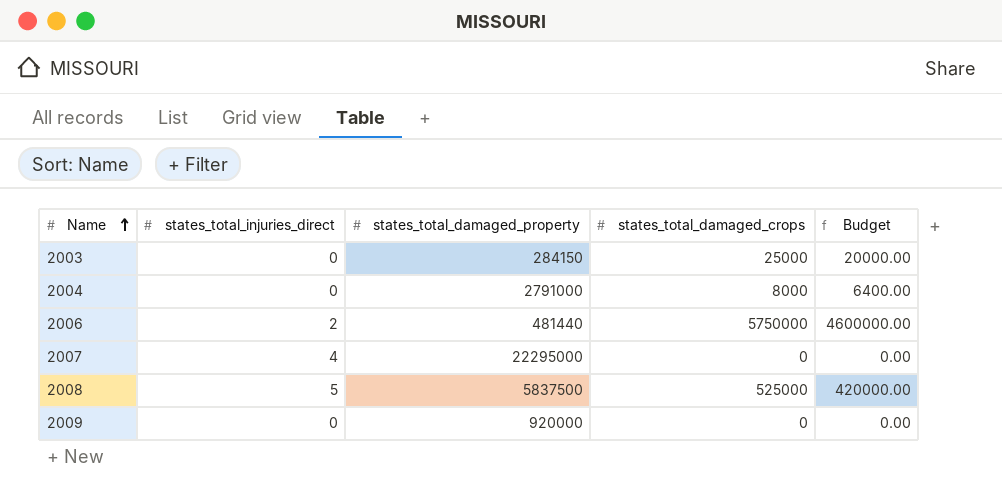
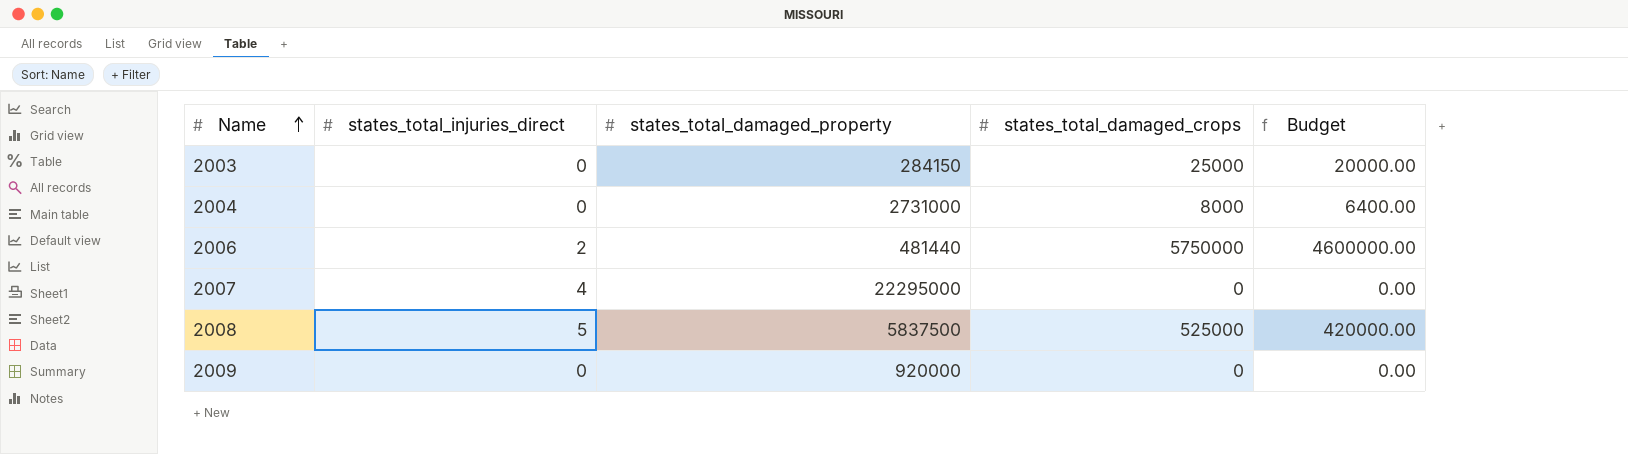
2004 | states_total_damaged_property: 2791000 -> 2731000

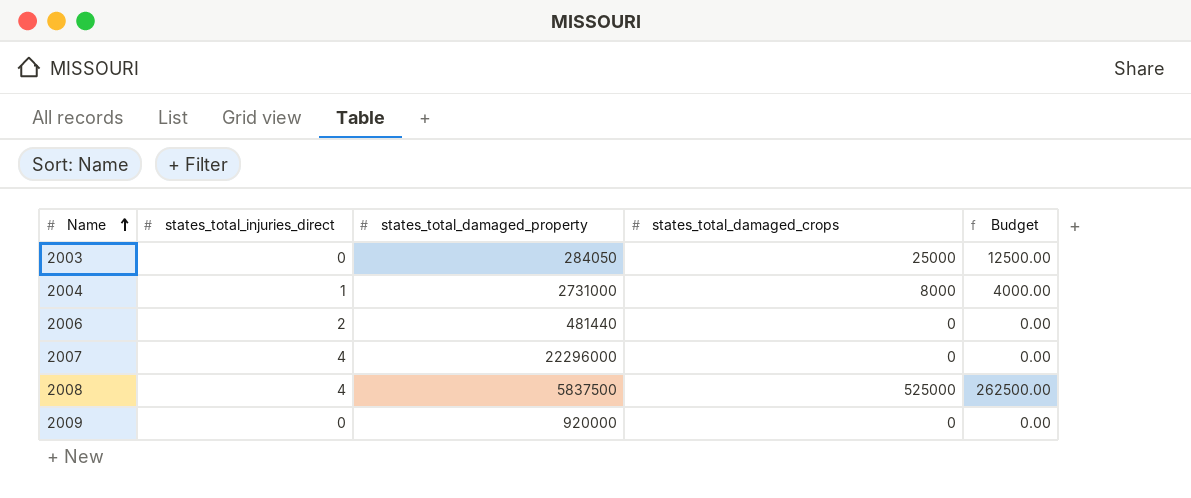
column Budget | formula: [states_total_damaged_crops] * 0.8 -> [states_total_damaged_crops] * 0.5
2003 | states_total_damaged_property: 284150 -> 284050
2004 | states_total_injuries_direct: 0 -> 1
2006 | states_total_damaged_crops: 5750000 -> 0
2007 | states_total_damaged_property: 22295000 -> 22296000
2008 | states_total_injuries_direct: 5 -> 4

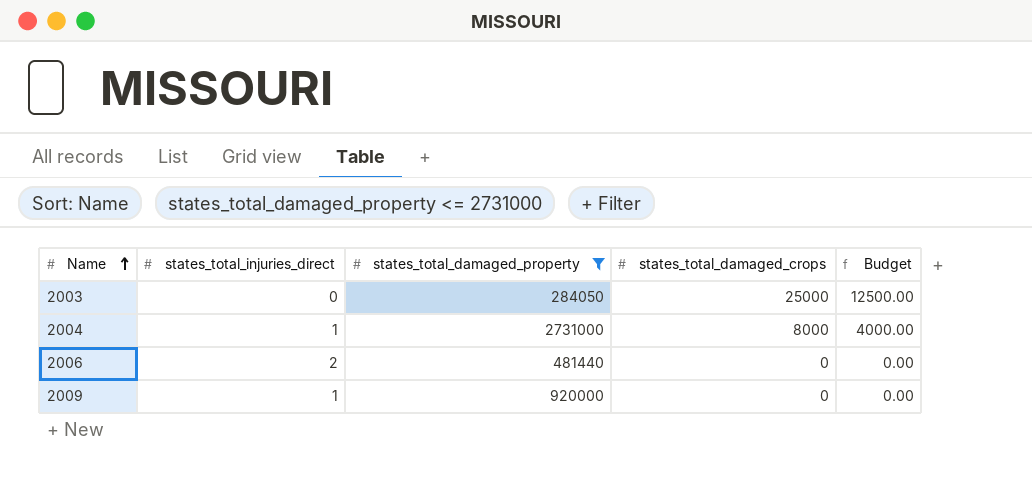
filter: none -> states_total_damaged_property <= 2731000
2009 | states_total_injuries_direct: 0 -> 1

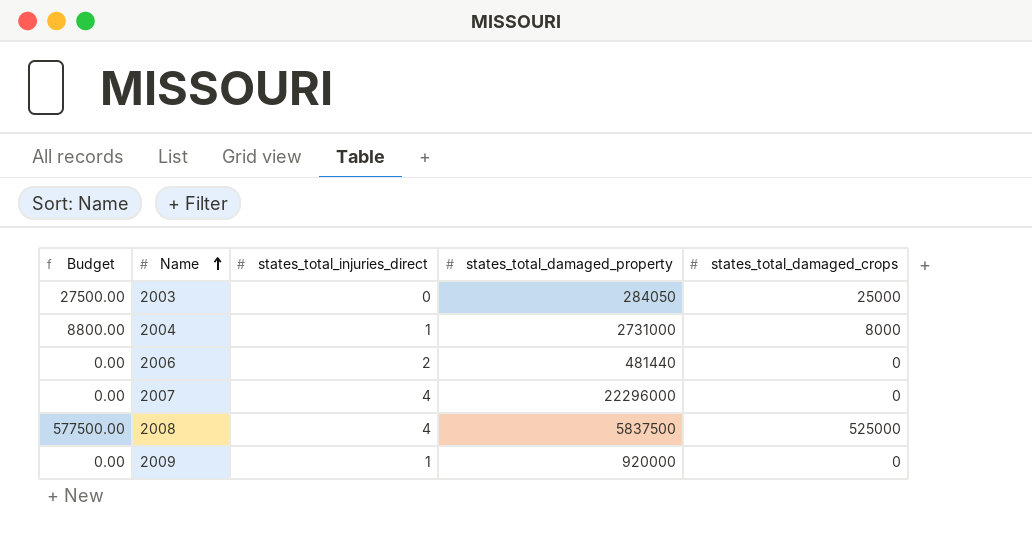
filter: states_total_damaged_property <= 2731000 -> none
column Budget | formula: [states_total_damaged_crops] * 0.5 -> [states_total_damaged_crops] * 1.1
column Budget | position: 5 -> 1

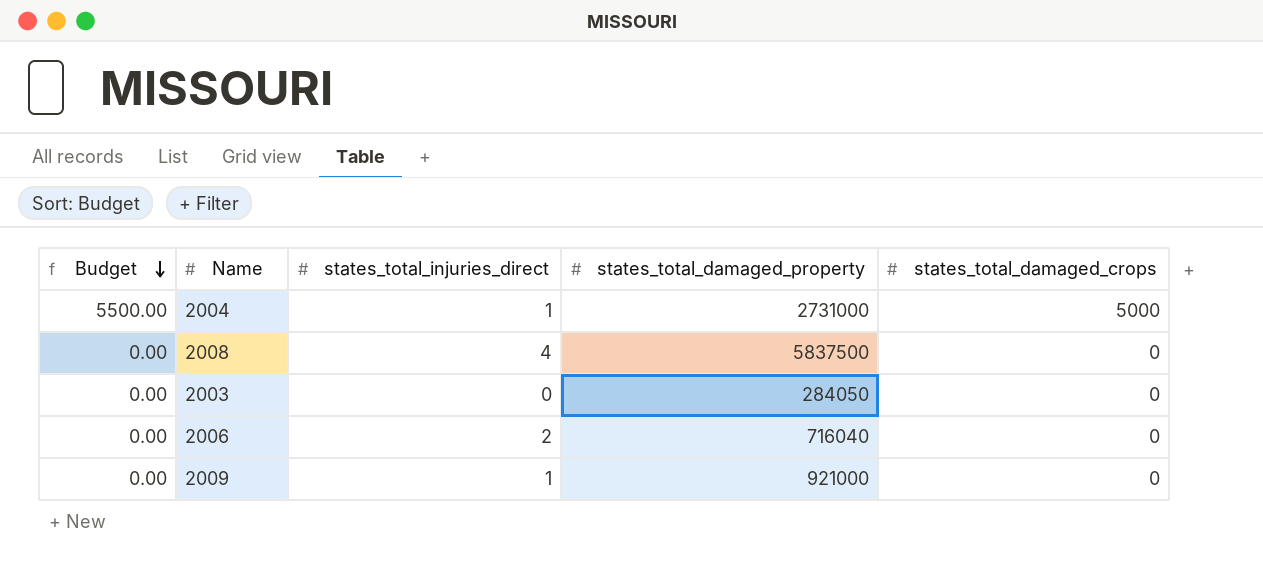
row order: Name ascending -> Budget descending
row 2007: 0.00 | 4 | 22296000 | 0 -> none
2004 | Budget: 8800.00 -> 5500.00
2004 | states_total_damaged_crops: 8000 -> 5000
2008 | Budget: 577500.00 -> 0.00
2008 | states_total_damaged_crops: 525000 -> 0
2003 | Budget: 27500.00 -> 0.00
2003 | states_total_damaged_crops: 25000 -> 0
2006 | states_total_damaged_property: 481440 -> 716040
2009 | states_total_damaged_property: 920000 -> 921000

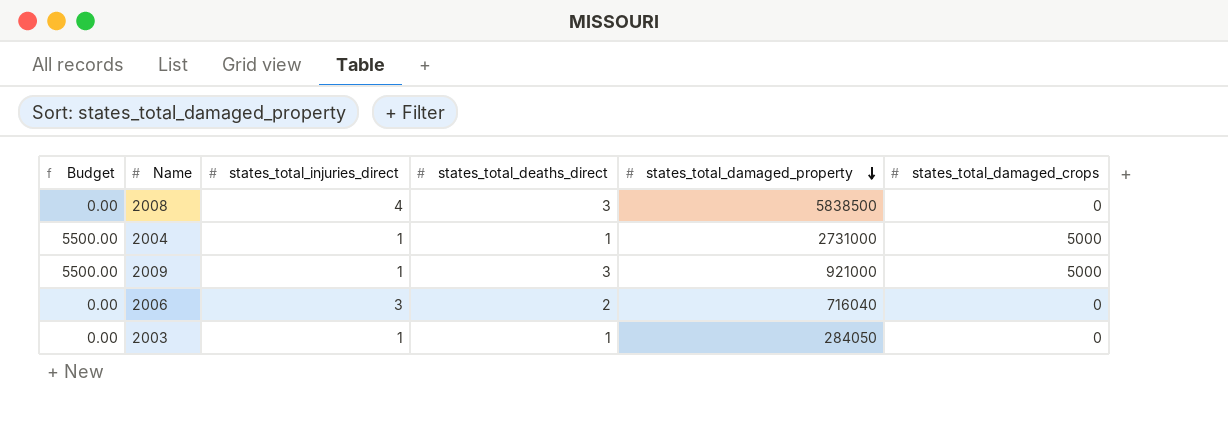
row order: Budget descending -> states_total_damaged_property descending
column states_total_deaths_direct | position: none -> 4
2008 | states_total_damaged_property: 5837500 -> 5838500
2009 | Budget: 0.00 -> 5500.00
2009 | states_total_damaged_crops: 0 -> 5000
2006 | states_total_injuries_direct: 2 -> 3
2003 | states_total_injuries_direct: 0 -> 1

